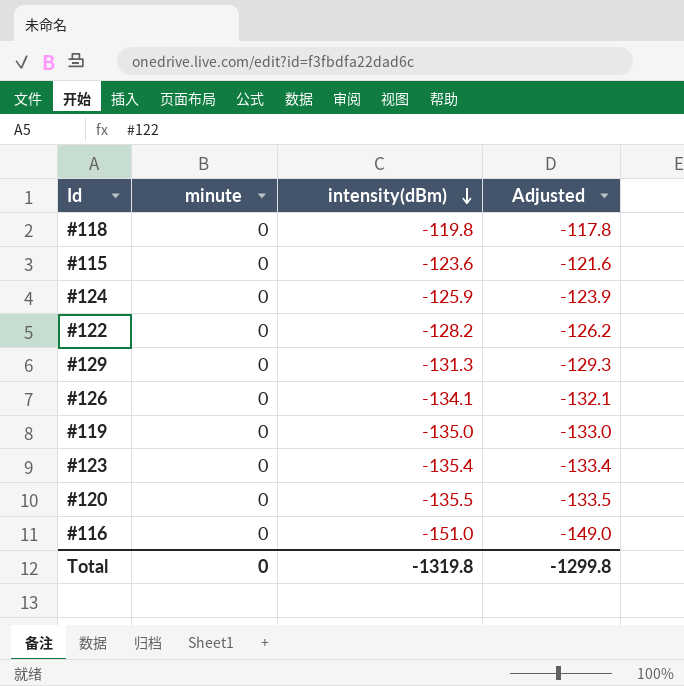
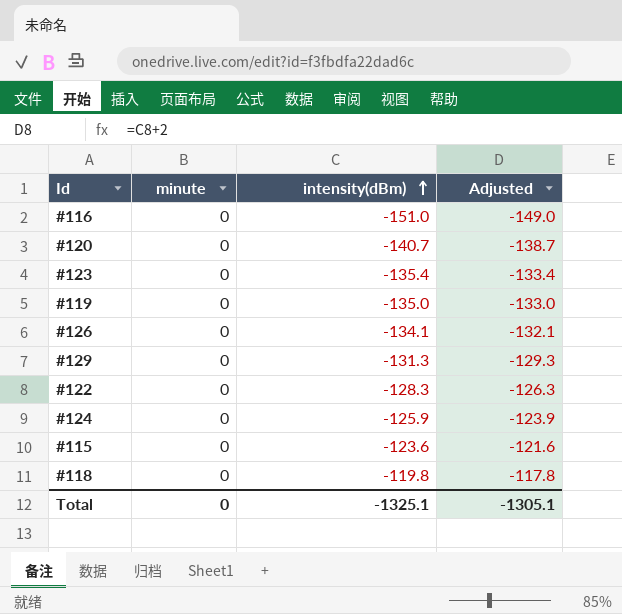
row order: intensity(dBm) descending -> intensity(dBm) ascending
#120 | intensity(dBm): -135.5 -> -140.7
#120 | Adjusted: -133.5 -> -138.7
#122 | intensity(dBm): -128.2 -> -128.3
#122 | Adjusted: -126.2 -> -126.3
Total | intensity(dBm): -1319.8 -> -1325.1
Total | Adjusted: -1299.8 -> -1305.1

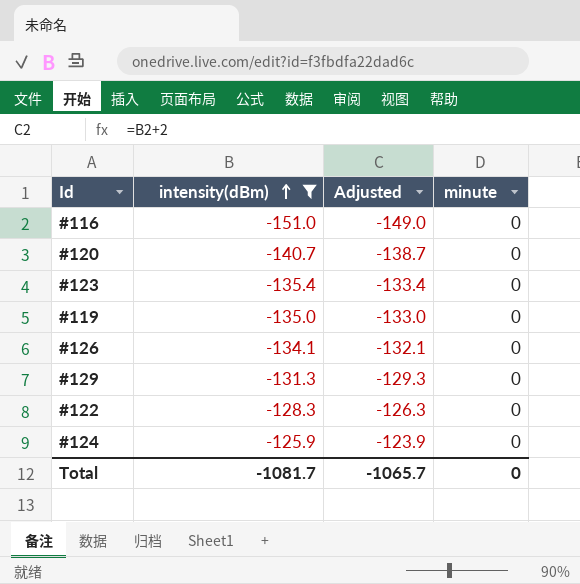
filter: none -> intensity(dBm) <= -125.9
column minute | position: 2 -> 4
Total | intensity(dBm): -1325.1 -> -1081.7
Total | Adjusted: -1305.1 -> -1065.7

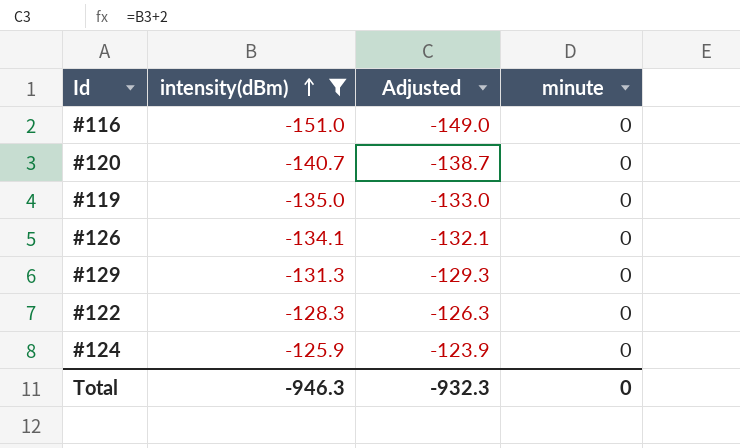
row #123: -135.4 | -133.4 | 0 -> none
Total | intensity(dBm): -1081.7 -> -946.3
Total | Adjusted: -1065.7 -> -932.3

